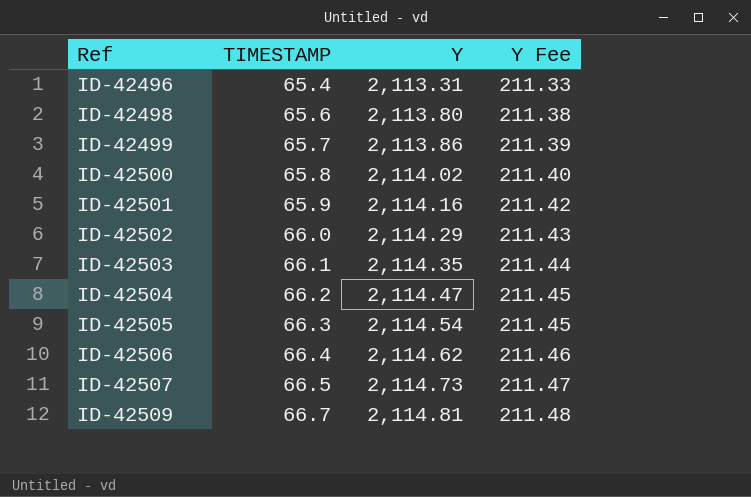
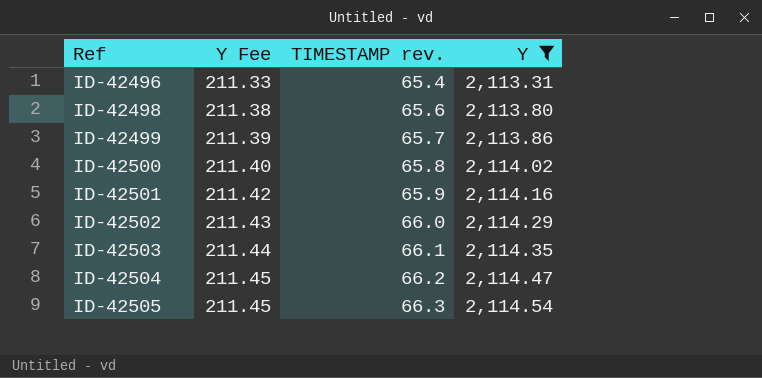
filter: none -> Y <= 2,114.54
column Y Fee | position: 4 -> 2
column name: TIMESTAMP -> TIMESTAMP rev.

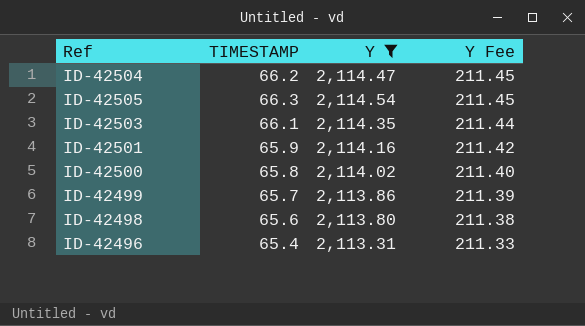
row order: Ref ascending -> Y Fee descending
column name: TIMESTAMP rev. -> TIMESTAMP
column Y Fee | position: 2 -> 4
row ID-42502: 211.43 | 66.0 | 2,114.29 -> none

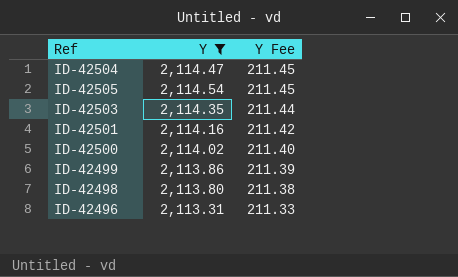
column TIMESTAMP | position: 2 -> none

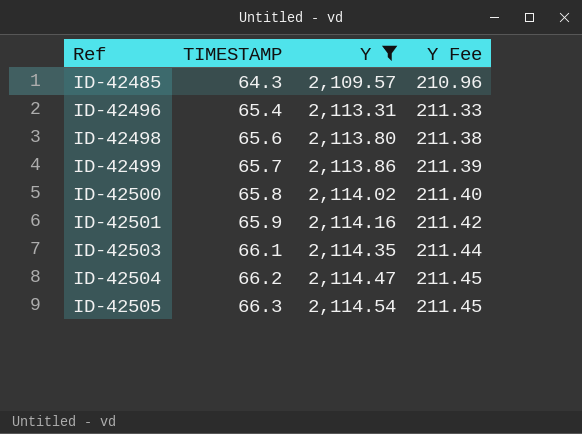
row order: Y Fee descending -> Ref ascending
column TIMESTAMP | position: none -> 2
row ID-42485: none -> 64.3 | 2,109.57 | 210.96

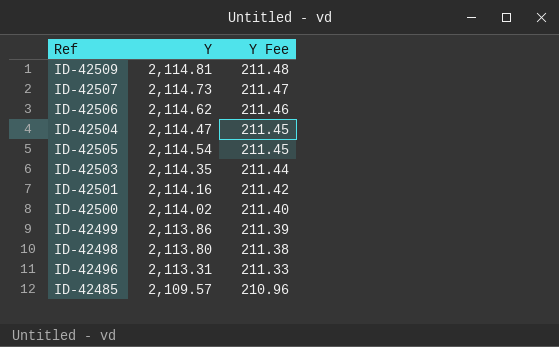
filter: Y <= 2,114.54 -> none
row order: Ref ascending -> Y Fee descending
column TIMESTAMP | position: 2 -> none

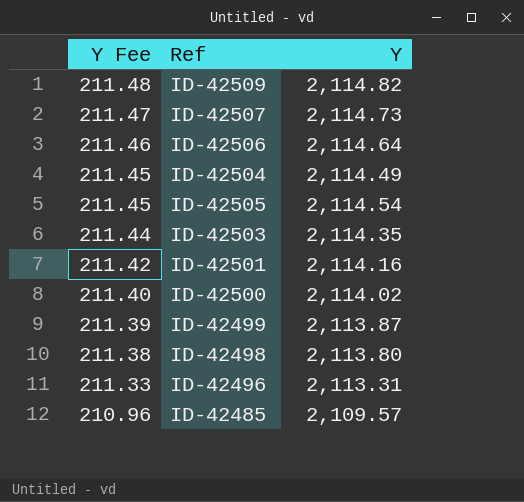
column Y Fee | position: 3 -> 1
ID-42509 | Y: 2,114.81 -> 2,114.82
ID-42506 | Y: 2,114.62 -> 2,114.64
ID-42504 | Y: 2,114.47 -> 2,114.49
ID-42499 | Y: 2,113.86 -> 2,113.87

